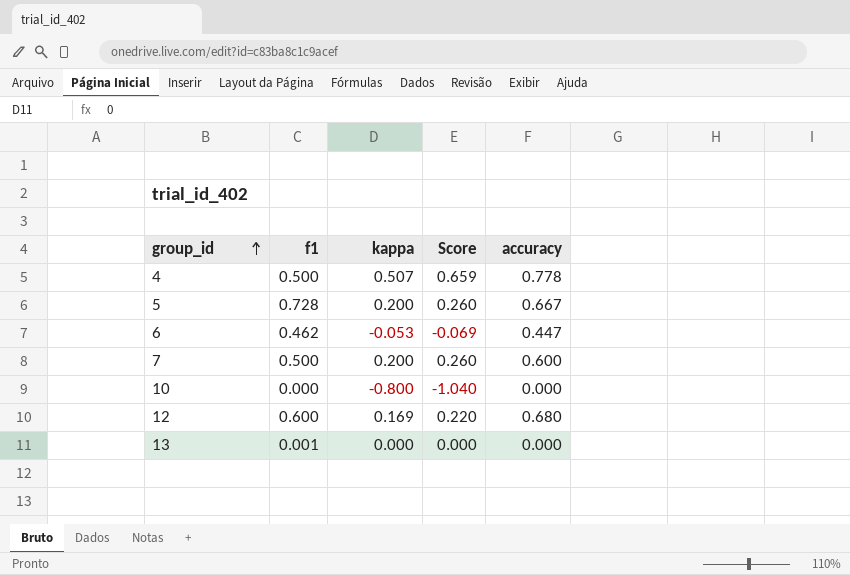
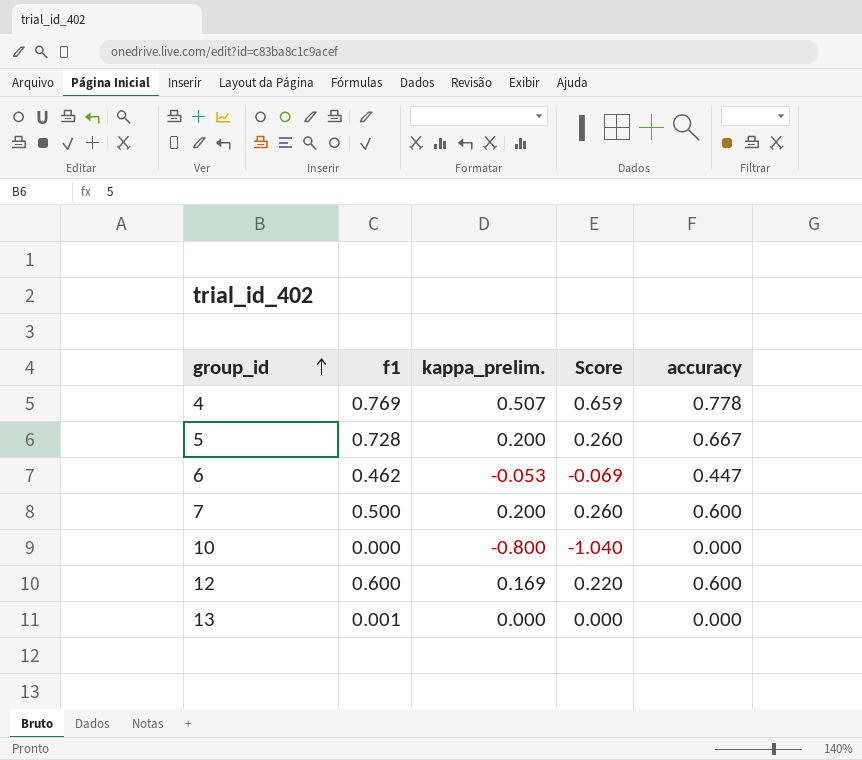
column name: kappa -> kappa_prelim.
4 | f1: 0.500 -> 0.769
12 | accuracy: 0.680 -> 0.600

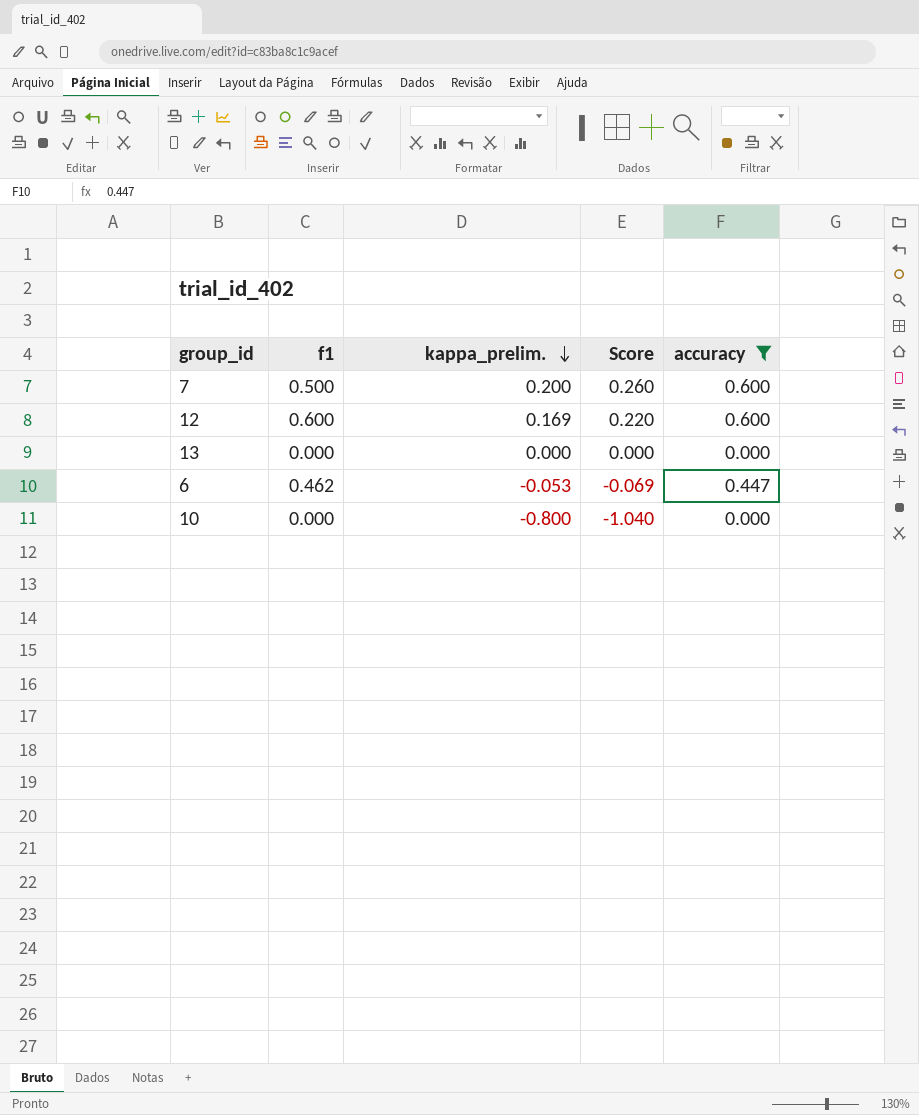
filter: none -> accuracy <= 0.600
row order: group_id ascending -> kappa_prelim. descending
13 | f1: 0.001 -> 0.000

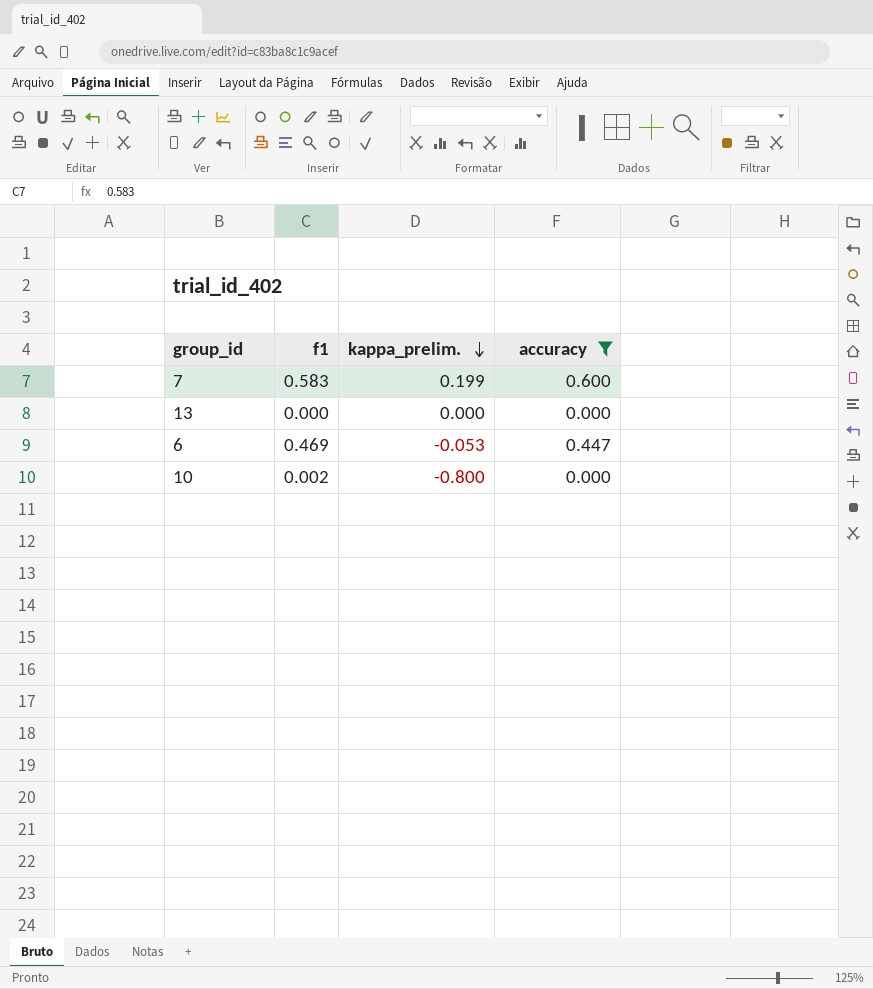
column Score | formula: [kappa_prelim.] * 1.3 -> none
row 12: 0.600 | 0.169 | 0.220 | 0.600 -> none
7 | f1: 0.500 -> 0.583
7 | kappa_prelim.: 0.200 -> 0.199
6 | f1: 0.462 -> 0.469
10 | f1: 0.000 -> 0.002

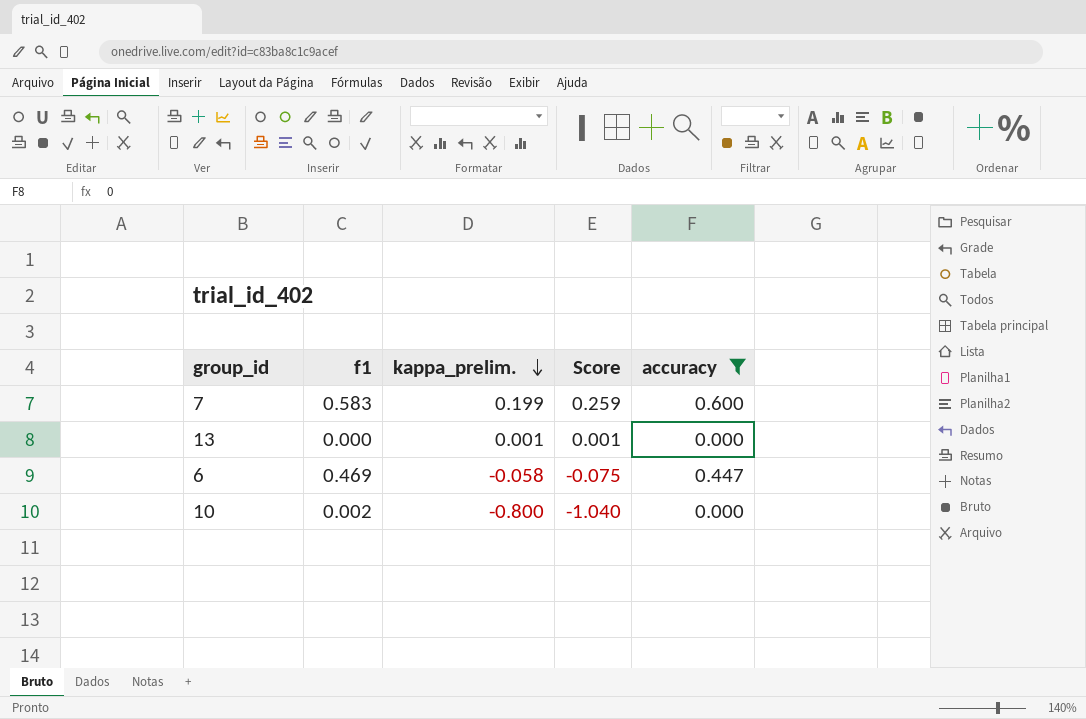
column Score | formula: none -> [kappa_prelim.] * 1.3
13 | kappa_prelim.: 0.000 -> 0.001
6 | kappa_prelim.: -0.053 -> -0.058

